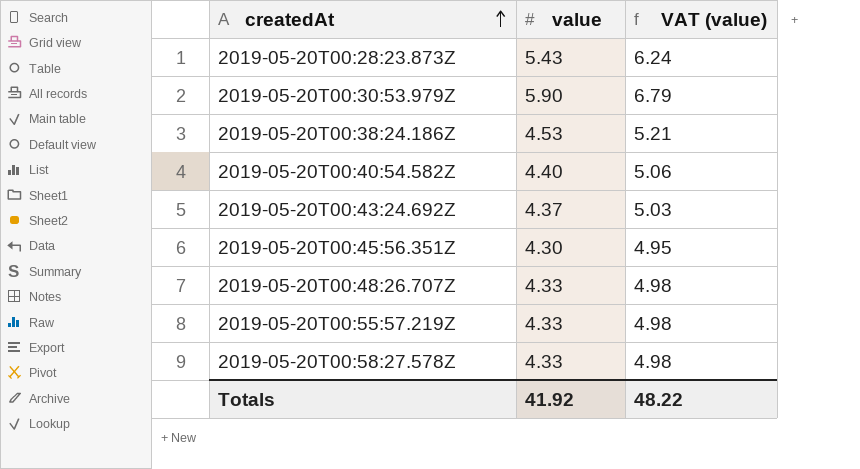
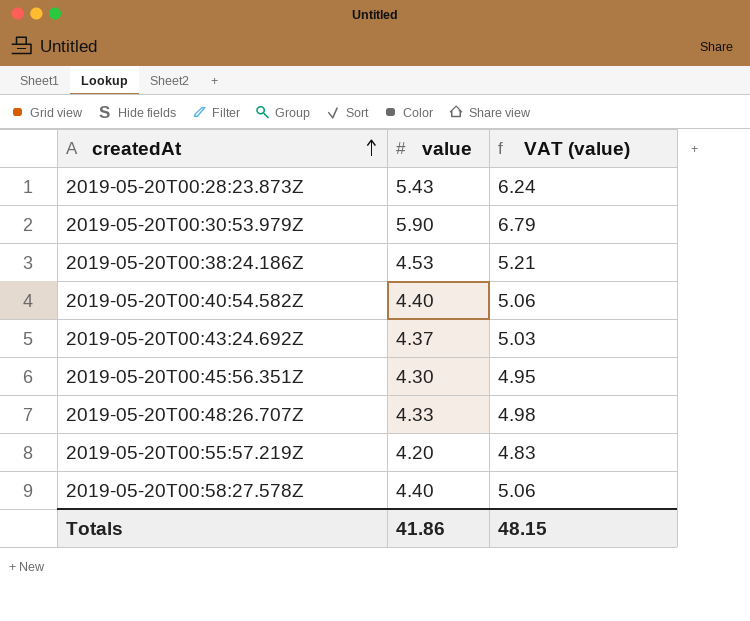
2019-05-20T00:55:57.219Z | value: 4.33 -> 4.20
2019-05-20T00:55:57.219Z | VAT (value): 4.98 -> 4.83
2019-05-20T00:58:27.578Z | value: 4.33 -> 4.40
2019-05-20T00:58:27.578Z | VAT (value): 4.98 -> 5.06
Totals | value: 41.92 -> 41.86
Totals | VAT (value): 48.22 -> 48.15

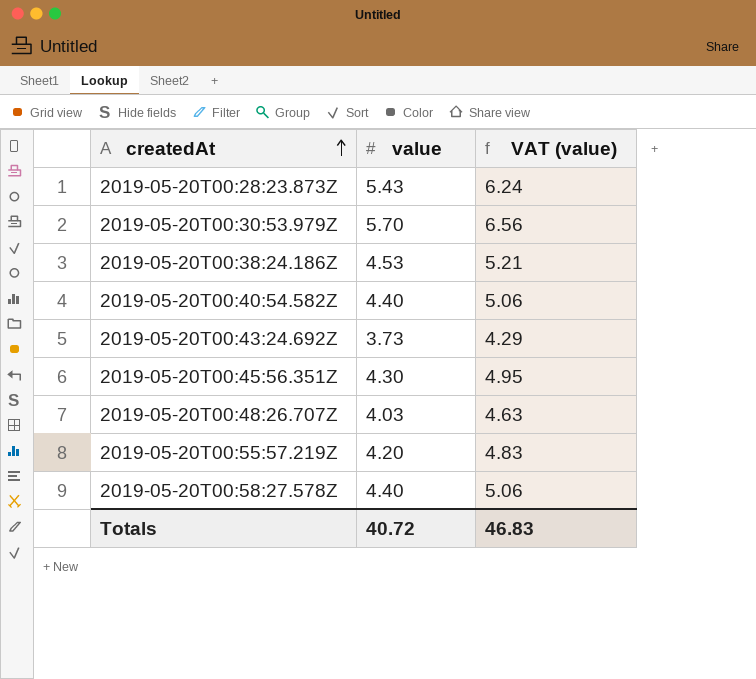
2019-05-20T00:30:53.979Z | value: 5.90 -> 5.70
2019-05-20T00:30:53.979Z | VAT (value): 6.79 -> 6.56
2019-05-20T00:43:24.692Z | value: 4.37 -> 3.73
2019-05-20T00:43:24.692Z | VAT (value): 5.03 -> 4.29
2019-05-20T00:48:26.707Z | value: 4.33 -> 4.03
2019-05-20T00:48:26.707Z | VAT (value): 4.98 -> 4.63
Totals | value: 41.86 -> 40.72
Totals | VAT (value): 48.15 -> 46.83

